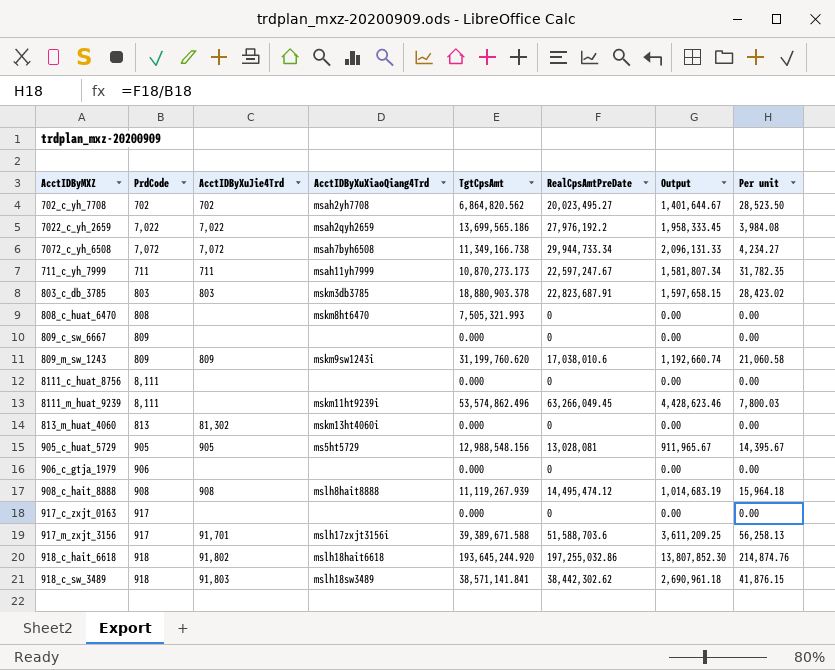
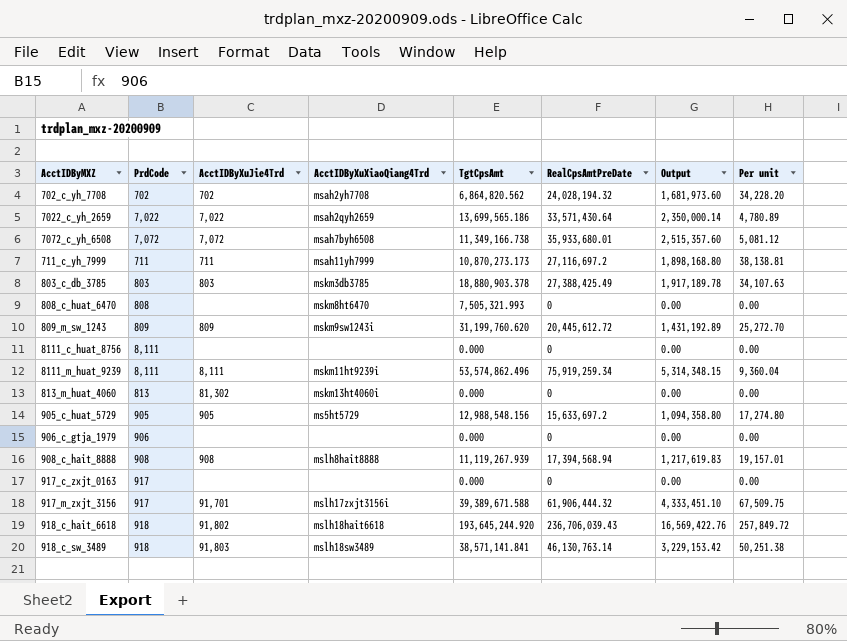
row 809_c_sw_6667: 809 | none | none | 0.000 | 0 | 0.00 | 0.00 -> none
702_c_yh_7708 | RealCpsAmtPreDate: 20,023,495.27 -> 24,028,194.32
702_c_yh_7708 | Output: 1,401,644.67 -> 1,681,973.60
702_c_yh_7708 | Per unit: 28,523.50 -> 34,228.20
7022_c_yh_2659 | RealCpsAmtPreDate: 27,976,192.2 -> 33,571,430.64
7022_c_yh_2659 | Output: 1,958,333.45 -> 2,350,000.14
7022_c_yh_2659 | Per unit: 3,984.08 -> 4,780.89
7072_c_yh_6508 | RealCpsAmtPreDate: 29,944,733.34 -> 35,933,680.01
7072_c_yh_6508 | Output: 2,096,131.33 -> 2,515,357.60
7072_c_yh_6508 | Per unit: 4,234.27 -> 5,081.12
711_c_yh_7999 | RealCpsAmtPreDate: 22,597,247.67 -> 27,116,697.2
711_c_yh_7999 | Output: 1,581,807.34 -> 1,898,168.80
711_c_yh_7999 | Per unit: 31,782.35 -> 38,138.81
803_c_db_3785 | RealCpsAmtPreDate: 22,823,687.91 -> 27,388,425.49
803_c_db_3785 | Output: 1,597,658.15 -> 1,917,189.78
803_c_db_3785 | Per unit: 28,423.02 -> 34,107.63
809_m_sw_1243 | RealCpsAmtPreDate: 17,038,010.6 -> 20,445,612.72
809_m_sw_1243 | Output: 1,192,660.74 -> 1,431,192.89
809_m_sw_1243 | Per unit: 21,060.58 -> 25,272.70
8111_m_huat_9239 | AcctIDByXuJie4Trd: none -> 8,111
8111_m_huat_9239 | RealCpsAmtPreDate: 63,266,049.45 -> 75,919,259.34
8111_m_huat_9239 | Output: 4,428,623.46 -> 5,314,348.15
8111_m_huat_9239 | Per unit: 7,800.03 -> 9,360.04
905_c_huat_5729 | RealCpsAmtPreDate: 13,028,081 -> 15,633,697.2
905_c_huat_5729 | Output: 911,965.67 -> 1,094,358.80
905_c_huat_5729 | Per unit: 14,395.67 -> 17,274.80
908_c_hait_8888 | RealCpsAmtPreDate: 14,495,474.12 -> 17,394,568.94
908_c_hait_8888 | Output: 1,014,683.19 -> 1,217,619.83
908_c_hait_8888 | Per unit: 15,964.18 -> 19,157.01
917_m_zxjt_3156 | RealCpsAmtPreDate: 51,588,703.6 -> 61,906,444.32
917_m_zxjt_3156 | Output: 3,611,209.25 -> 4,333,451.10
917_m_zxjt_3156 | Per unit: 56,258.13 -> 67,509.75
918_c_hait_6618 | RealCpsAmtPreDate: 197,255,032.86 -> 236,706,039.43
918_c_hait_6618 | Output: 13,807,852.30 -> 16,569,422.76
918_c_hait_6618 | Per unit: 214,874.76 -> 257,849.72
918_c_sw_3489 | RealCpsAmtPreDate: 38,442,302.62 -> 46,130,763.14
918_c_sw_3489 | Output: 2,690,961.18 -> 3,229,153.42
918_c_sw_3489 | Per unit: 41,876.15 -> 50,251.38

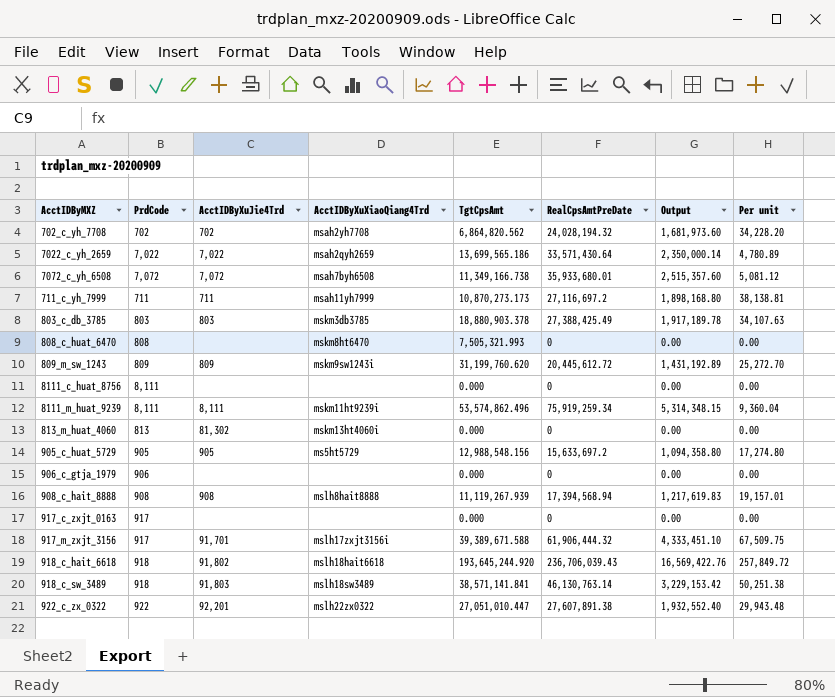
row 922_c_zx_0322: none -> 922 | 92,201 | mslh22zx0322 | 27,051,010.447 | 27,607,891.38 | 1,932,552.40 | 29,943.48

